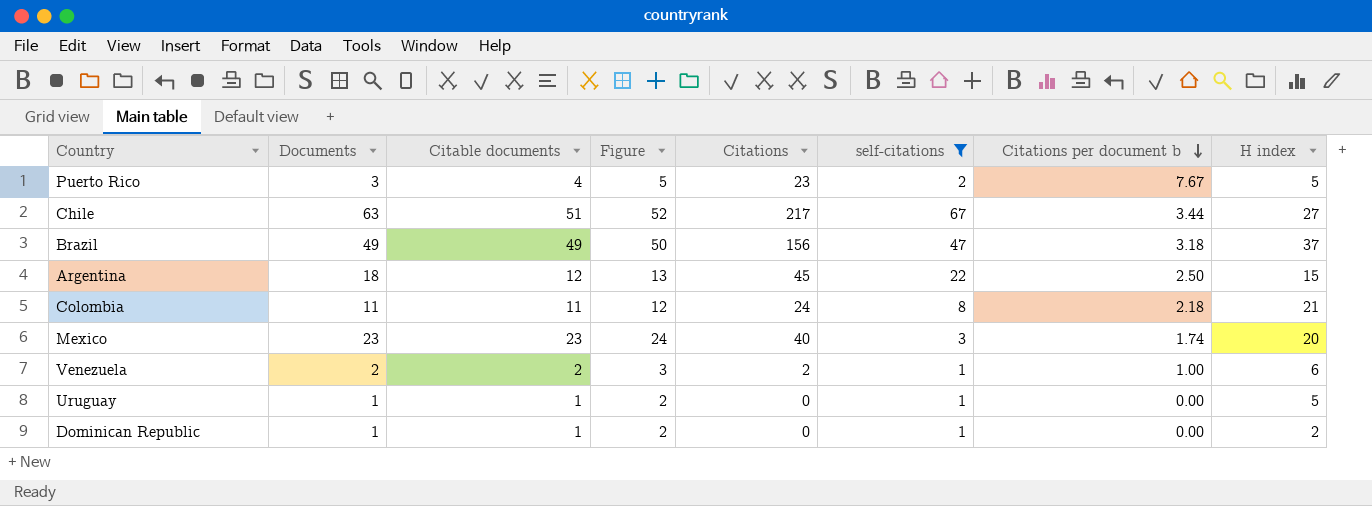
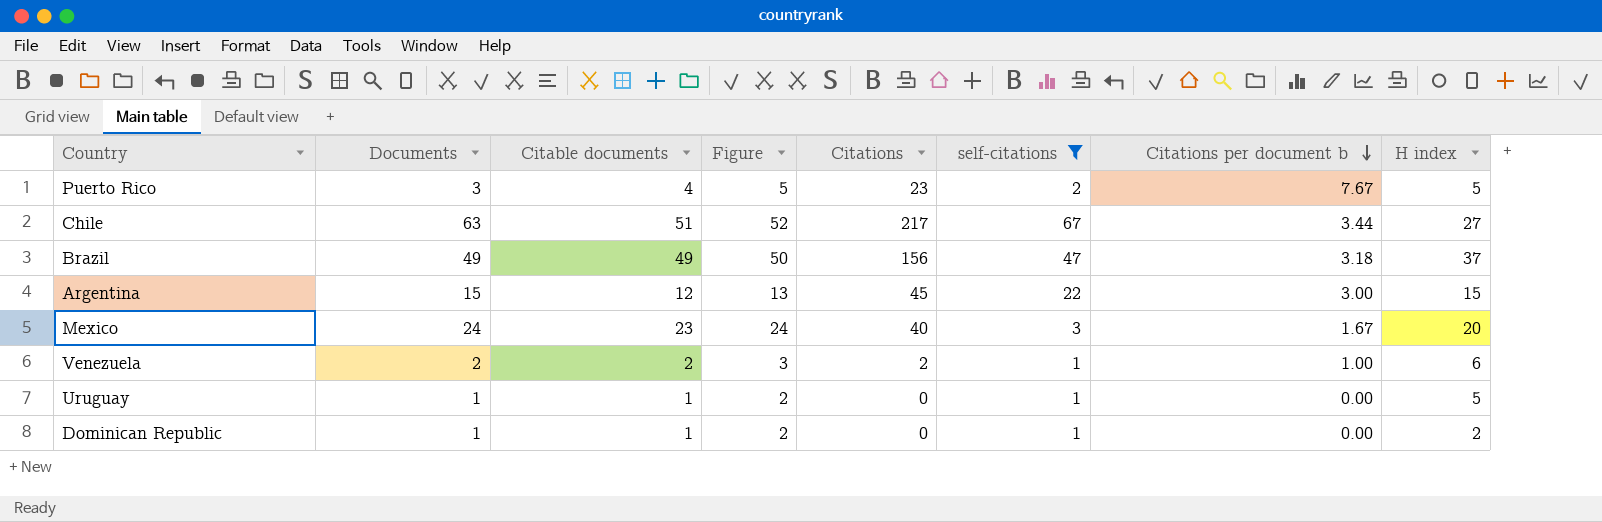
row Colombia: 11 | 11 | 12 | 24 | 8 | 2.18 | 21 -> none
Argentina | Documents: 18 -> 15
Argentina | Citations per document b: 2.50 -> 3.00
Mexico | Documents: 23 -> 24
Mexico | Citations per document b: 1.74 -> 1.67

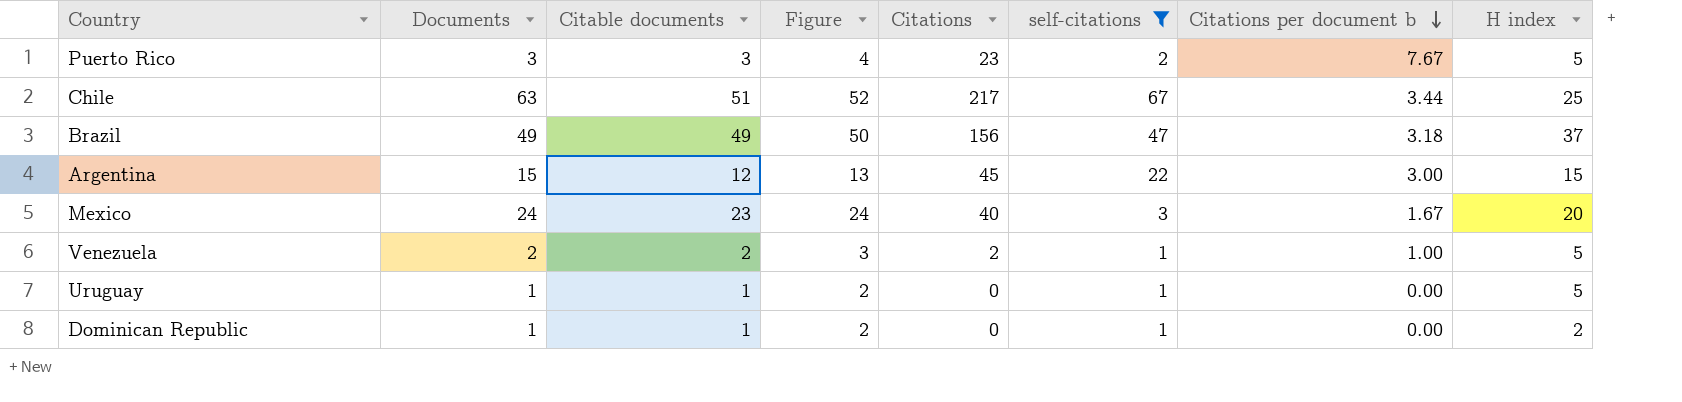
Puerto Rico | Citable documents: 4 -> 3
Puerto Rico | Figure: 5 -> 4
Chile | H index: 27 -> 25
Venezuela | H index: 6 -> 5

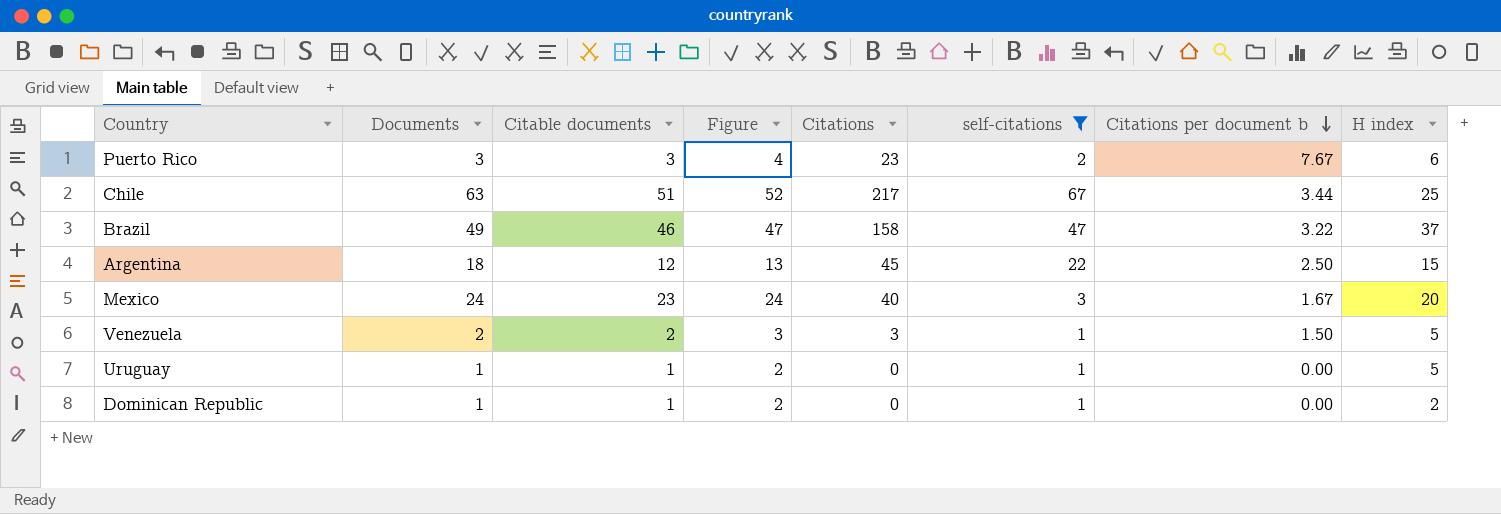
Puerto Rico | H index: 5 -> 6
Brazil | Citable documents: 49 -> 46
Brazil | Figure: 50 -> 47
Brazil | Citations: 156 -> 158
Brazil | Citations per document b: 3.18 -> 3.22
Argentina | Documents: 15 -> 18
Argentina | Citations per document b: 3.00 -> 2.50
Venezuela | Citations: 2 -> 3
Venezuela | Citations per document b: 1.00 -> 1.50

